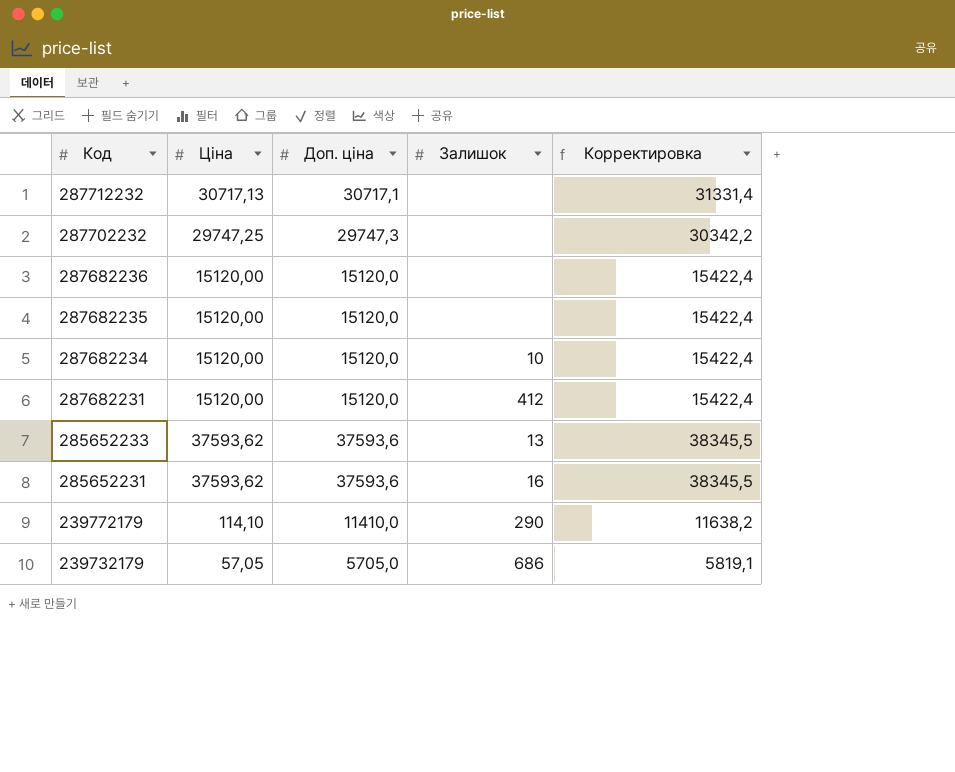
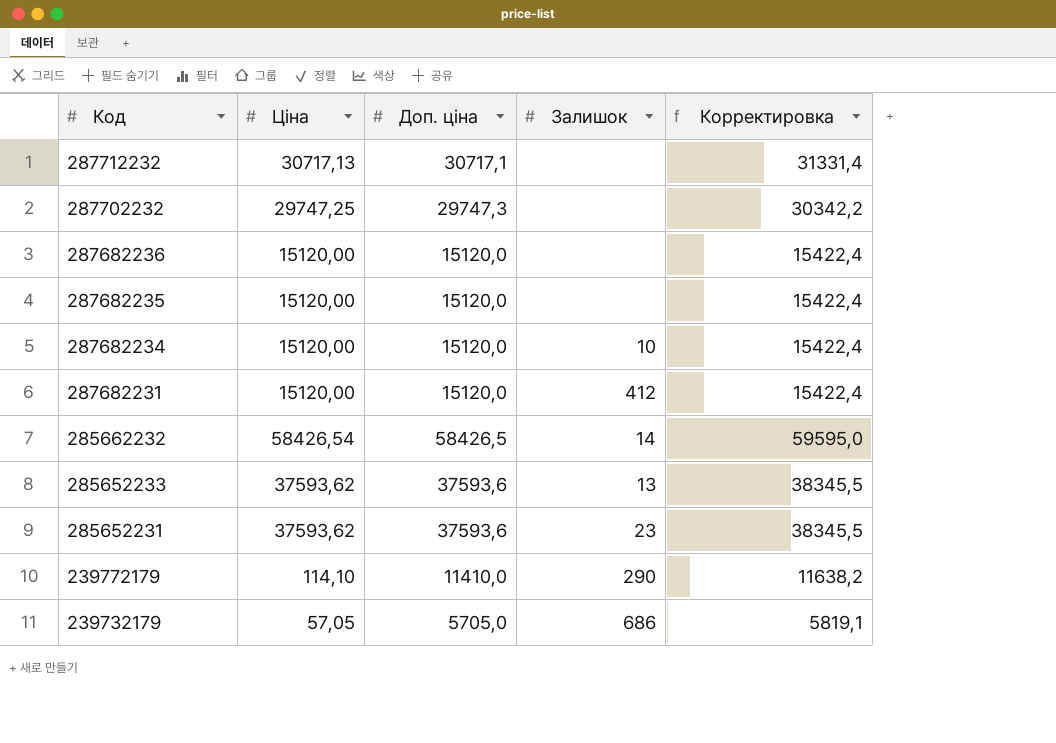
row 285662232: none -> 58426,54 | 58426,5 | 14 | 59595,0
285652231 | Залишок: 16 -> 23

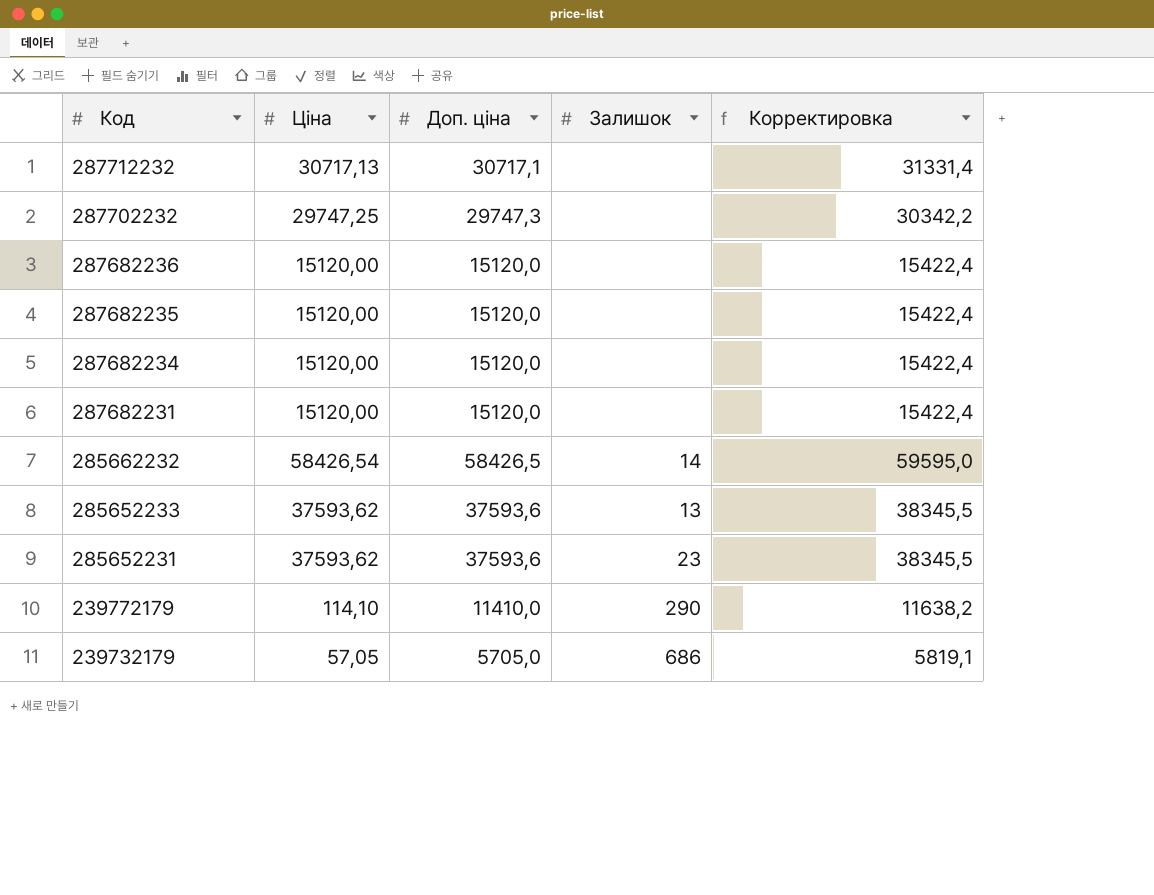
287682234 | Залишок: 10 -> none
287682231 | Залишок: 412 -> none

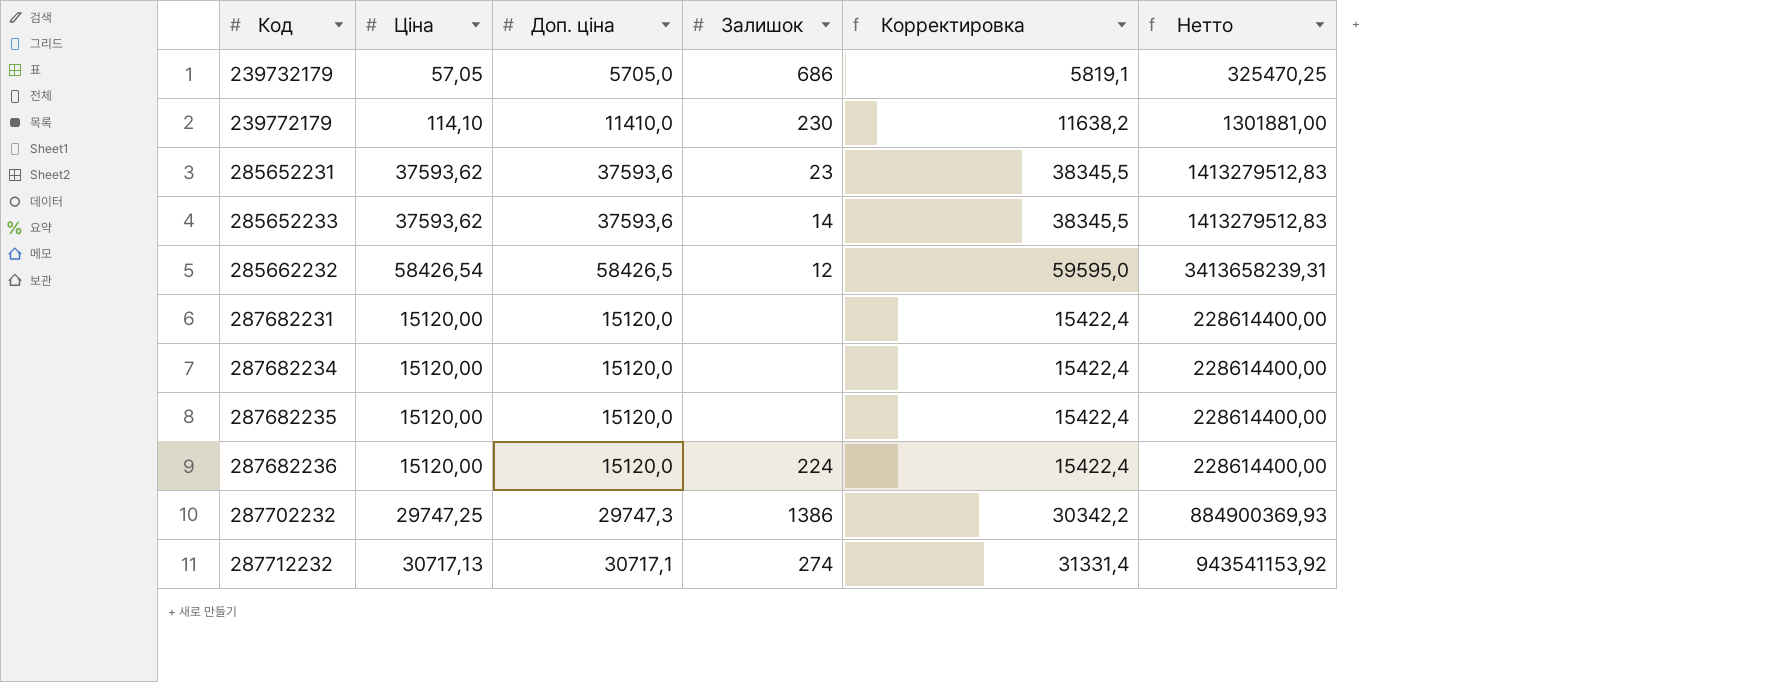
row order: Код descending -> Код ascending
column Нетто | formula: none -> [Ціна] * [Доп. ціна]
239772179 | Залишок: 290 -> 230
285652233 | Залишок: 13 -> 14
285662232 | Залишок: 14 -> 12
287682236 | Залишок: none -> 224
287702232 | Залишок: none -> 1386
287712232 | Залишок: none -> 274

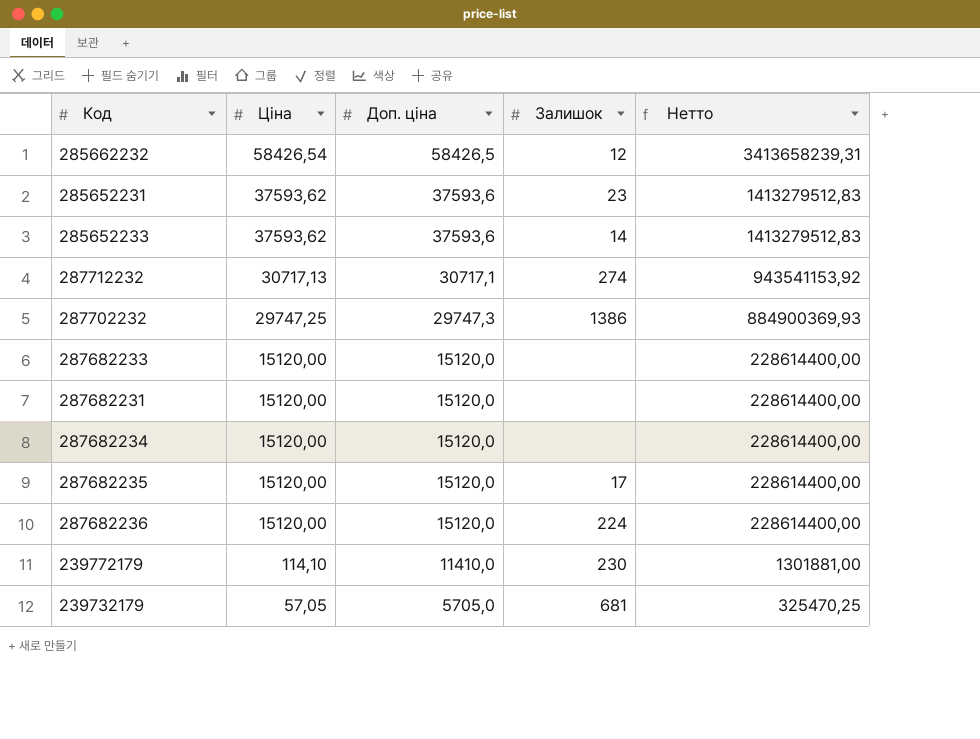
row order: Код ascending -> Ціна descending
column Корректировка | formula: [Доп. ціна] * 1,02 -> none
row 287682233: none -> 15120,00 | 15120,0 | none | 228614400,00
287682235 | Залишок: none -> 17
239732179 | Залишок: 686 -> 681

